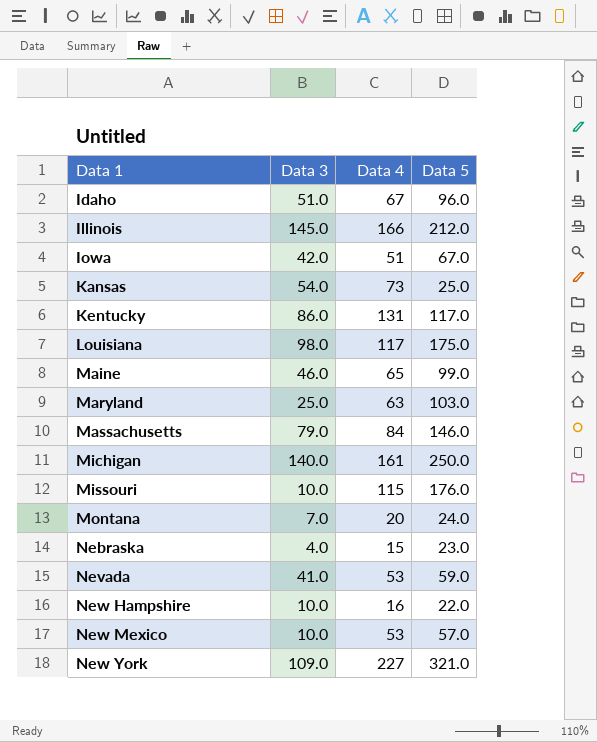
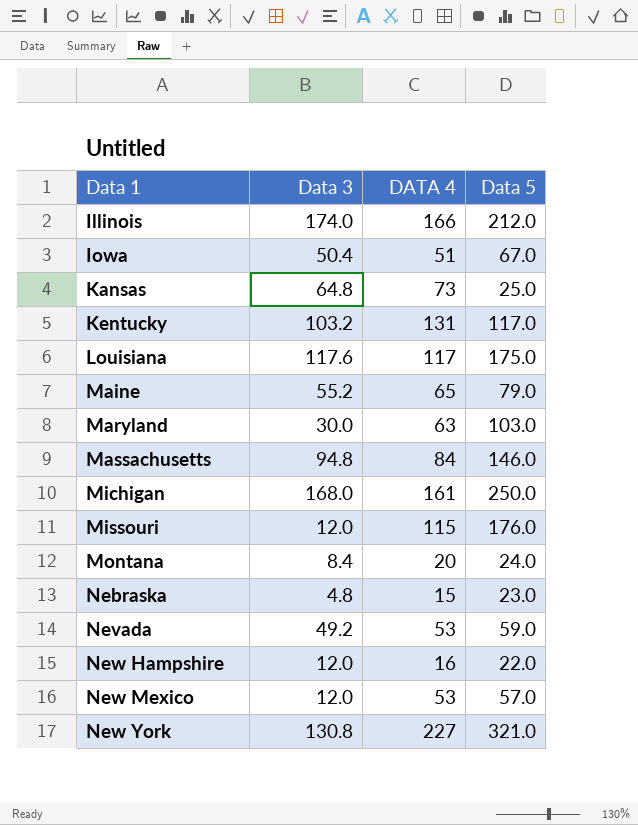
column name: Data 4 -> DATA 4
row Idaho: 51.0 | 67 | 96.0 -> none
Illinois | Data 3: 145.0 -> 174.0
Iowa | Data 3: 42.0 -> 50.4
Kansas | Data 3: 54.0 -> 64.8
Kentucky | Data 3: 86.0 -> 103.2
Louisiana | Data 3: 98.0 -> 117.6
Maine | Data 3: 46.0 -> 55.2
Maine | Data 5: 99.0 -> 79.0
Maryland | Data 3: 25.0 -> 30.0
Massachusetts | Data 3: 79.0 -> 94.8
Michigan | Data 3: 140.0 -> 168.0
Missouri | Data 3: 10.0 -> 12.0
Montana | Data 3: 7.0 -> 8.4
Nebraska | Data 3: 4.0 -> 4.8
Nevada | Data 3: 41.0 -> 49.2
New Hampshire | Data 3: 10.0 -> 12.0
New Mexico | Data 3: 10.0 -> 12.0
New York | Data 3: 109.0 -> 130.8

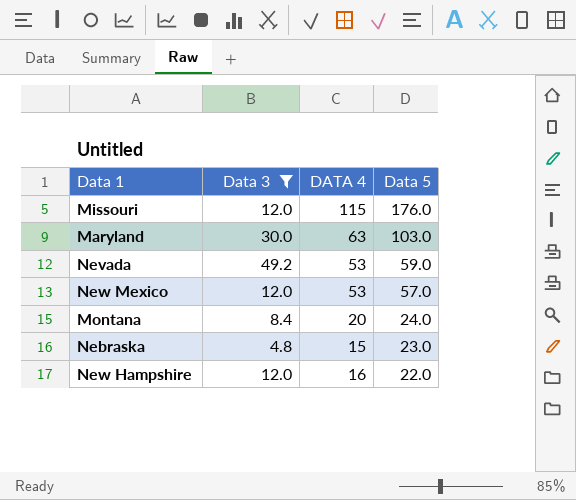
filter: none -> Data 3 <= 49.2
row order: Data 1 ascending -> Data 5 descending

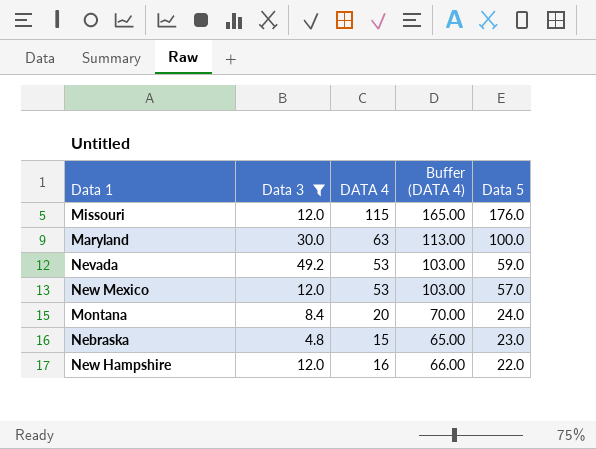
column Buffer (DATA 4) | formula: none -> [DATA 4] + 50
Maryland | Data 5: 103.0 -> 100.0

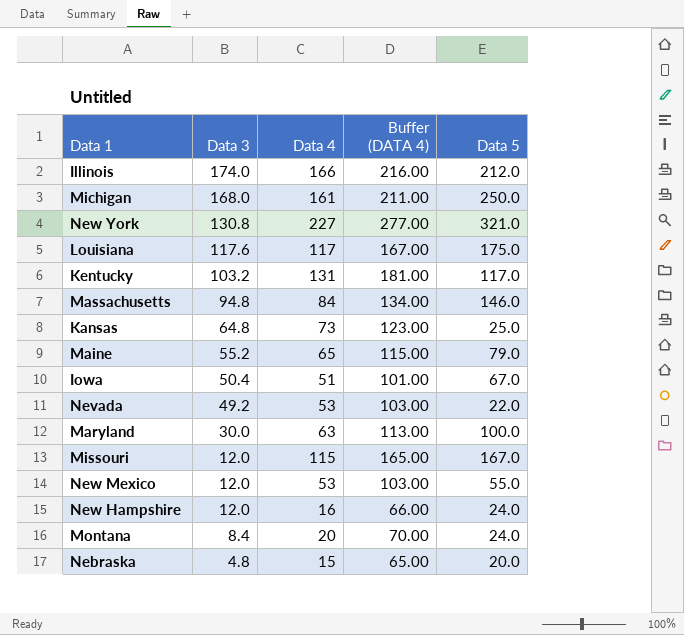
filter: Data 3 <= 49.2 -> none
row order: Data 5 descending -> Data 3 descending
column name: DATA 4 -> Data 4
Nevada | Data 5: 59.0 -> 22.0
Missouri | Data 5: 176.0 -> 167.0
New Mexico | Data 5: 57.0 -> 55.0
New Hampshire | Data 5: 22.0 -> 24.0
Nebraska | Data 5: 23.0 -> 20.0

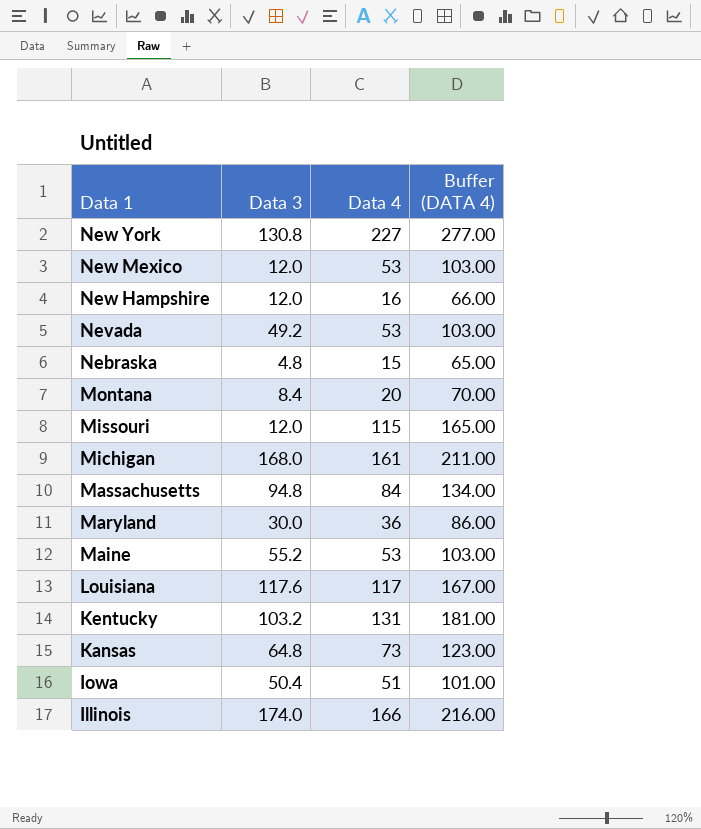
row order: Data 3 descending -> Data 1 descending
column Data 5 | position: 5 -> none
Maryland | Data 4: 63 -> 36
Maryland | Buffer (DATA 4): 113.00 -> 86.00
Maine | Data 4: 65 -> 53
Maine | Buffer (DATA 4): 115.00 -> 103.00

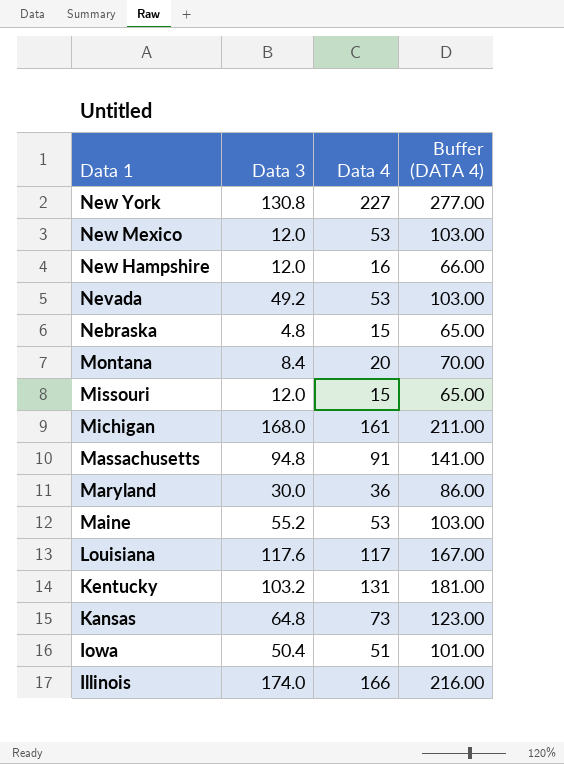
Missouri | Data 4: 115 -> 15
Missouri | Buffer (DATA 4): 165.00 -> 65.00
Massachusetts | Data 4: 84 -> 91
Massachusetts | Buffer (DATA 4): 134.00 -> 141.00

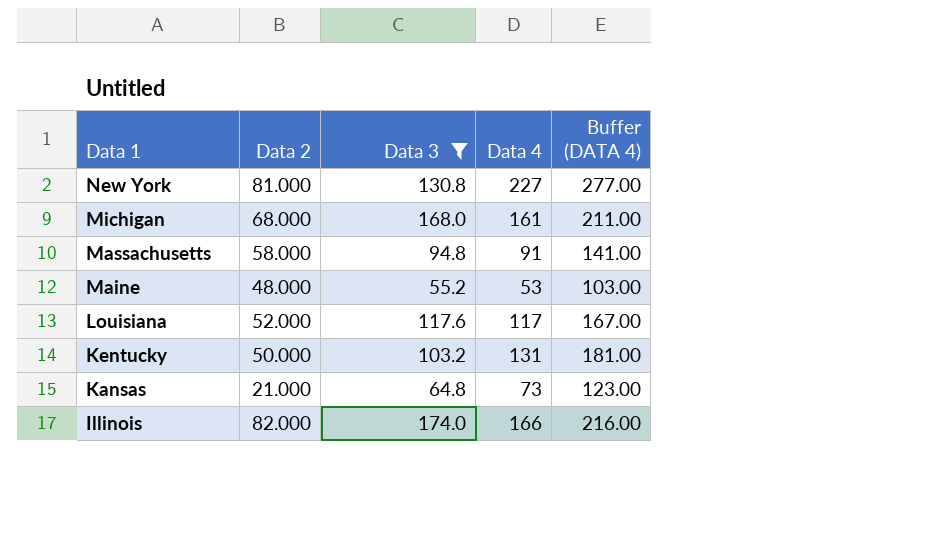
filter: none -> Data 3 >= 55.2
column Data 2 | position: none -> 2

